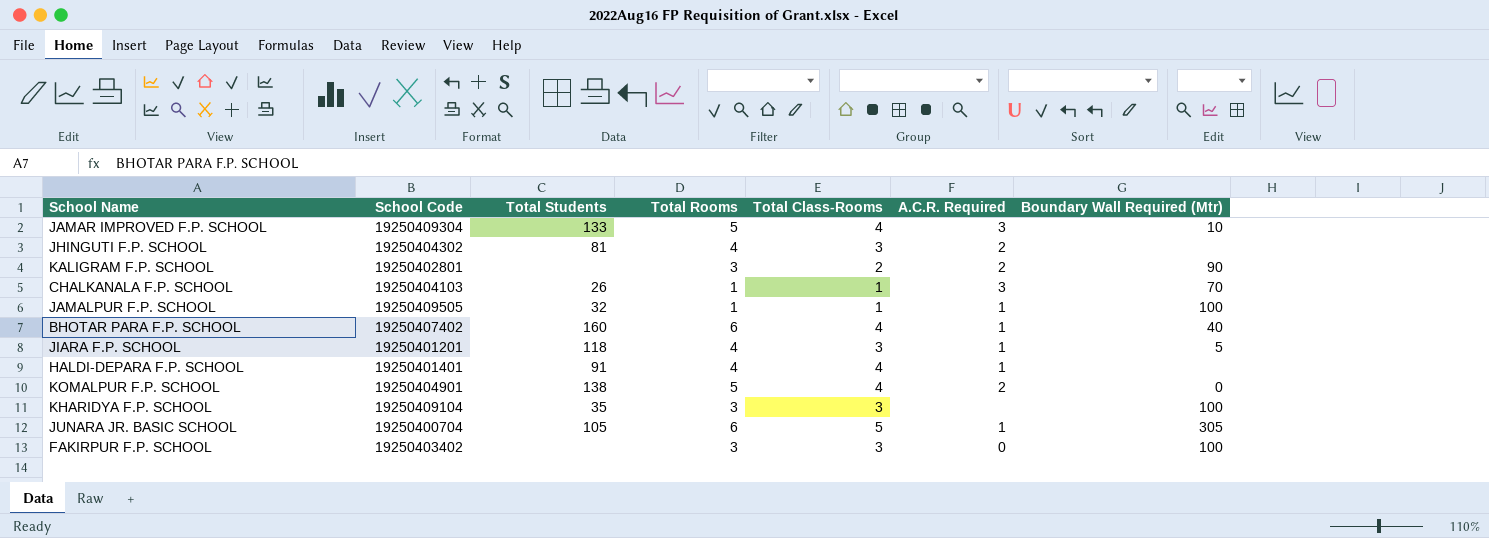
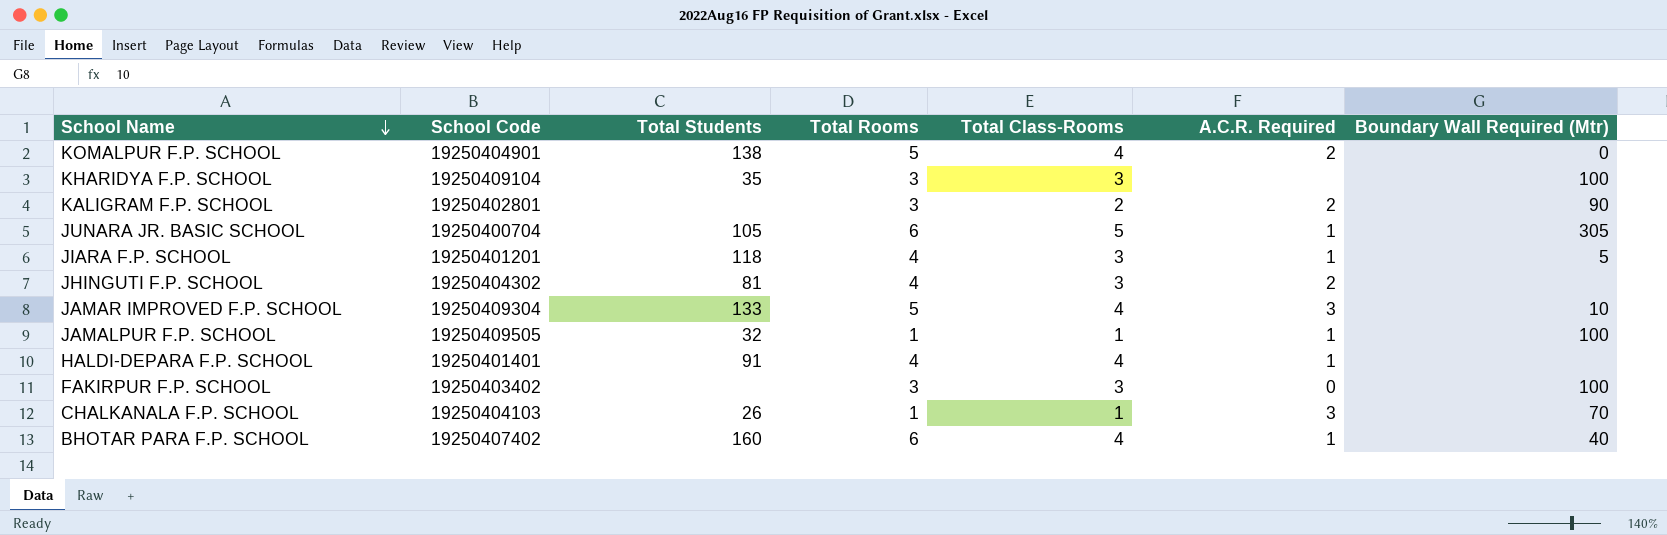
row order: none -> School Name descending

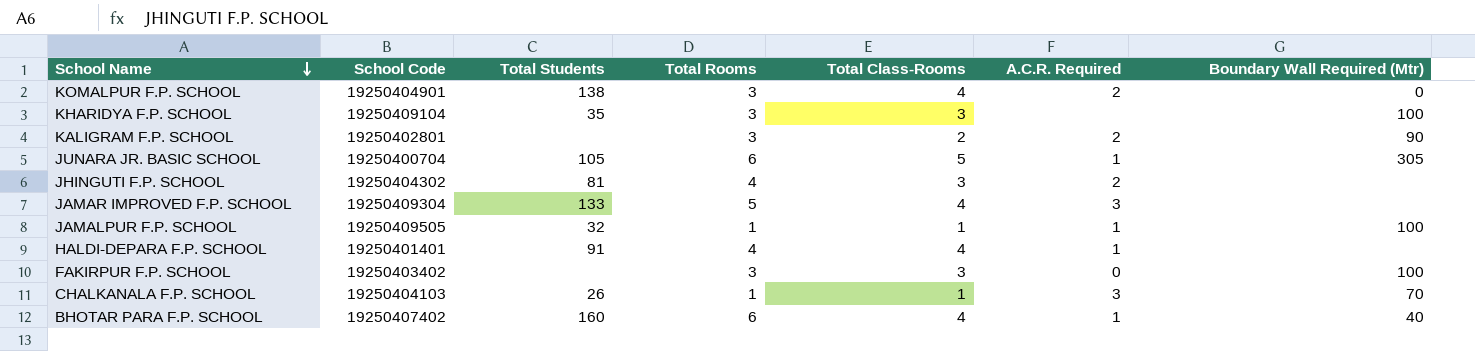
row JIARA F.P. SCHOOL: 19250401201 | 118 | 4 | 3 | 1 | 5 -> none
KOMALPUR F.P. SCHOOL | Total Rooms: 5 -> 3
JAMAR IMPROVED F.P. SCHOOL | Boundary Wall Required (Mtr): 10 -> none

